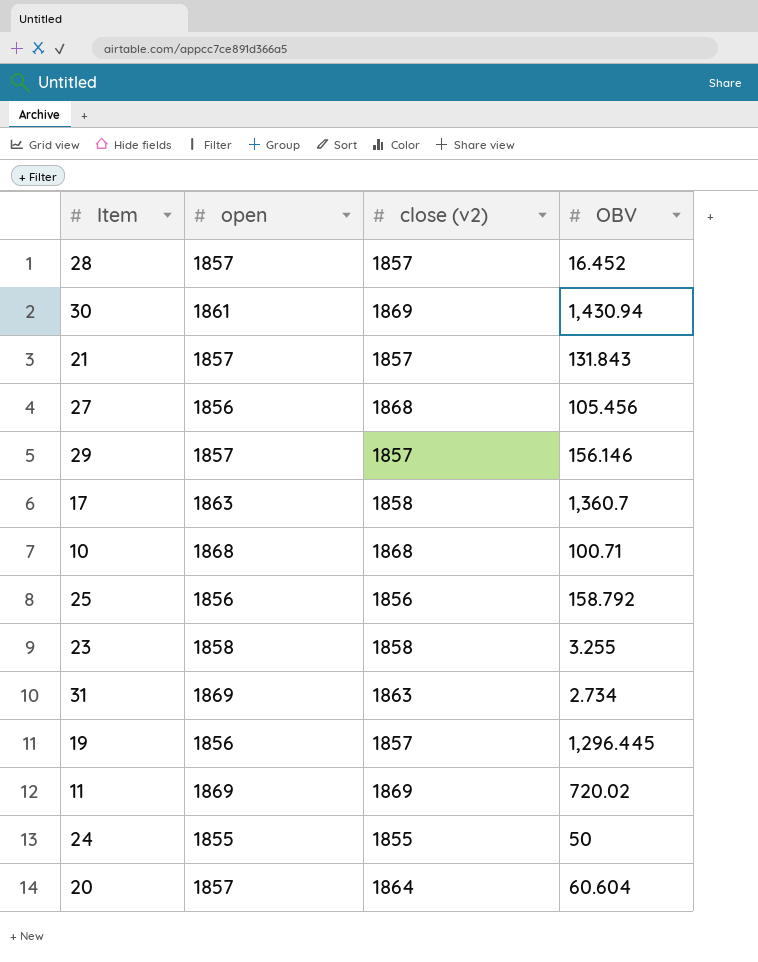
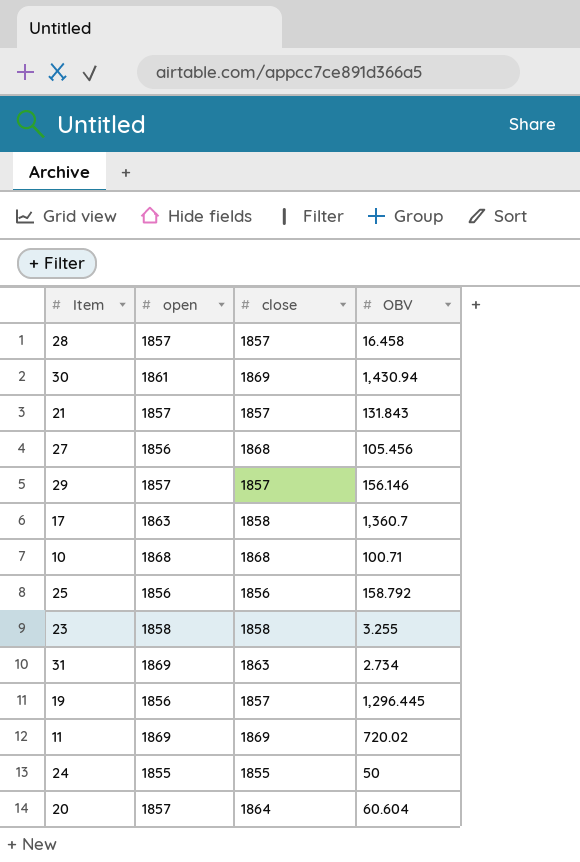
column name: close (v2) -> close
28 | OBV: 16.452 -> 16.458

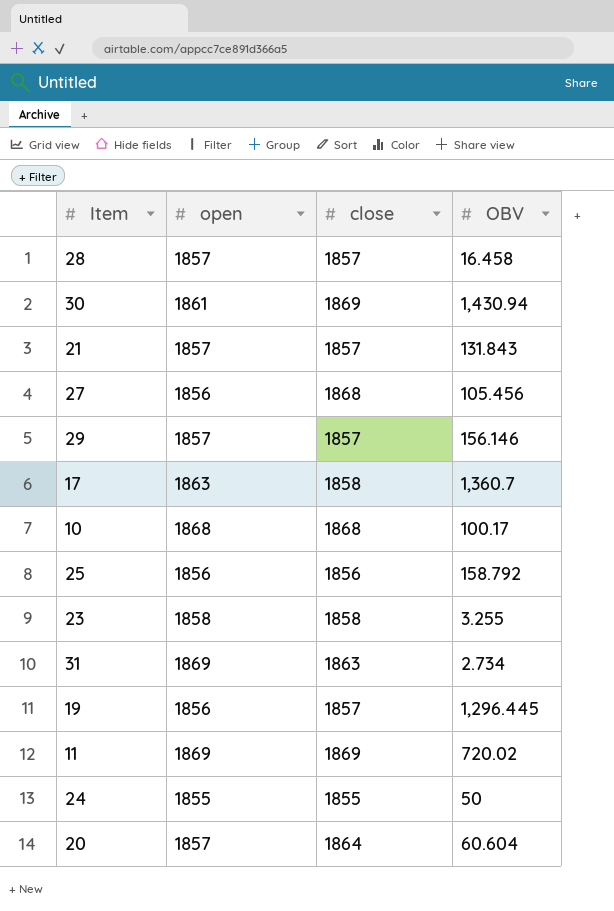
10 | OBV: 100.71 -> 100.17

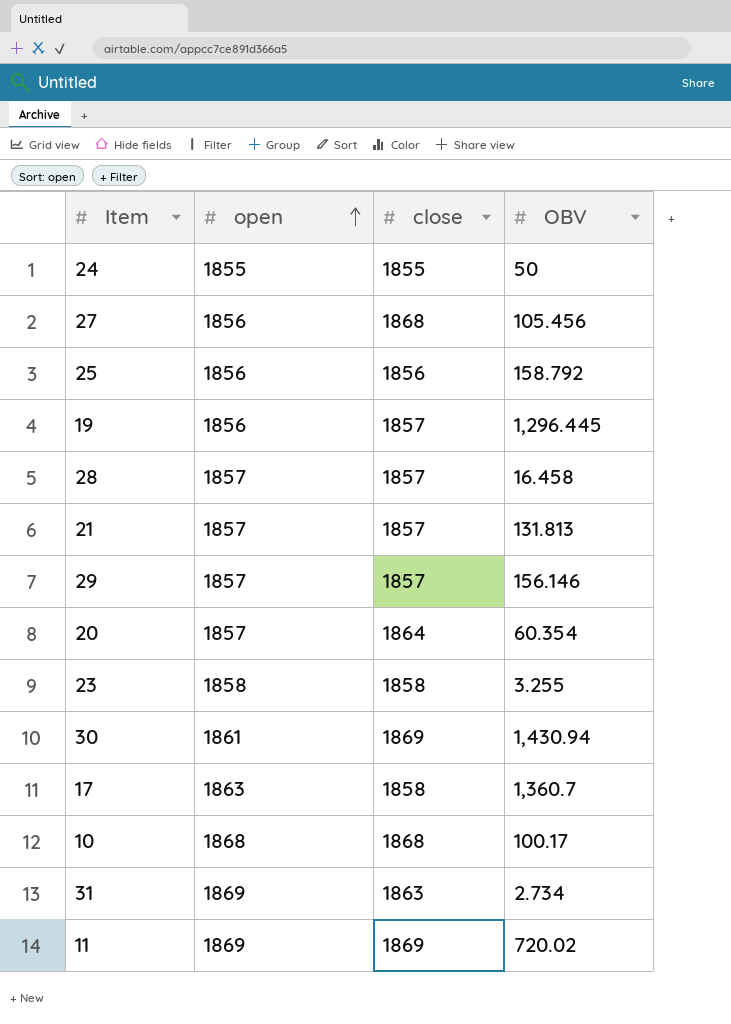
row order: none -> open ascending
21 | OBV: 131.843 -> 131.813
20 | OBV: 60.604 -> 60.354

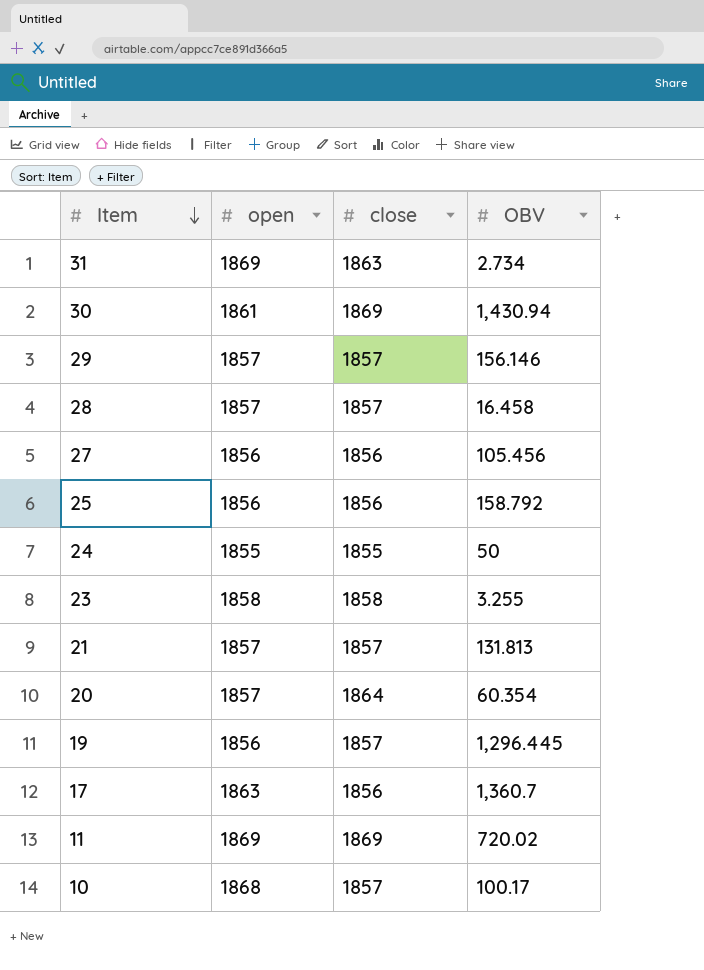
row order: open ascending -> Item descending
27 | close: 1868 -> 1856
17 | close: 1858 -> 1856
10 | close: 1868 -> 1857

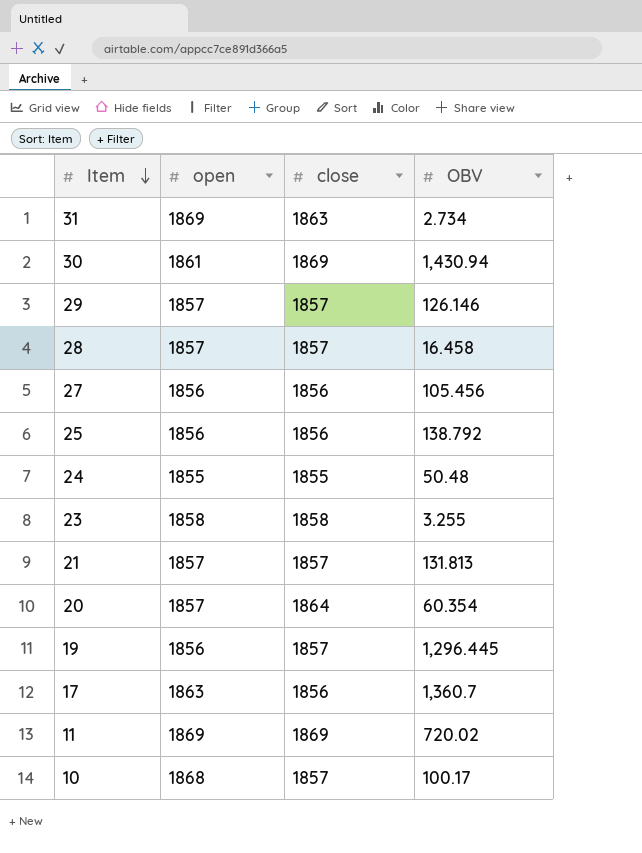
29 | OBV: 156.146 -> 126.146
25 | OBV: 158.792 -> 138.792
24 | OBV: 50 -> 50.48

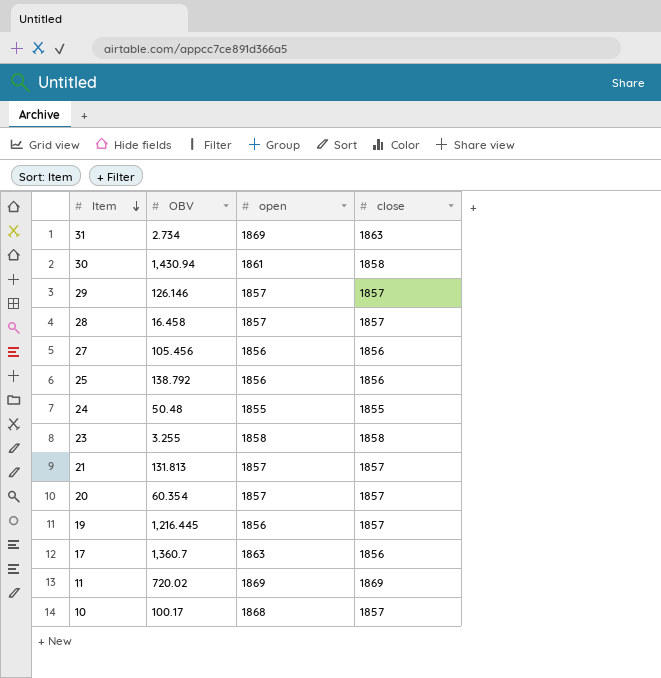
column OBV | position: 4 -> 2
30 | close: 1869 -> 1858
20 | close: 1864 -> 1857
19 | OBV: 1,296.445 -> 1,216.445

